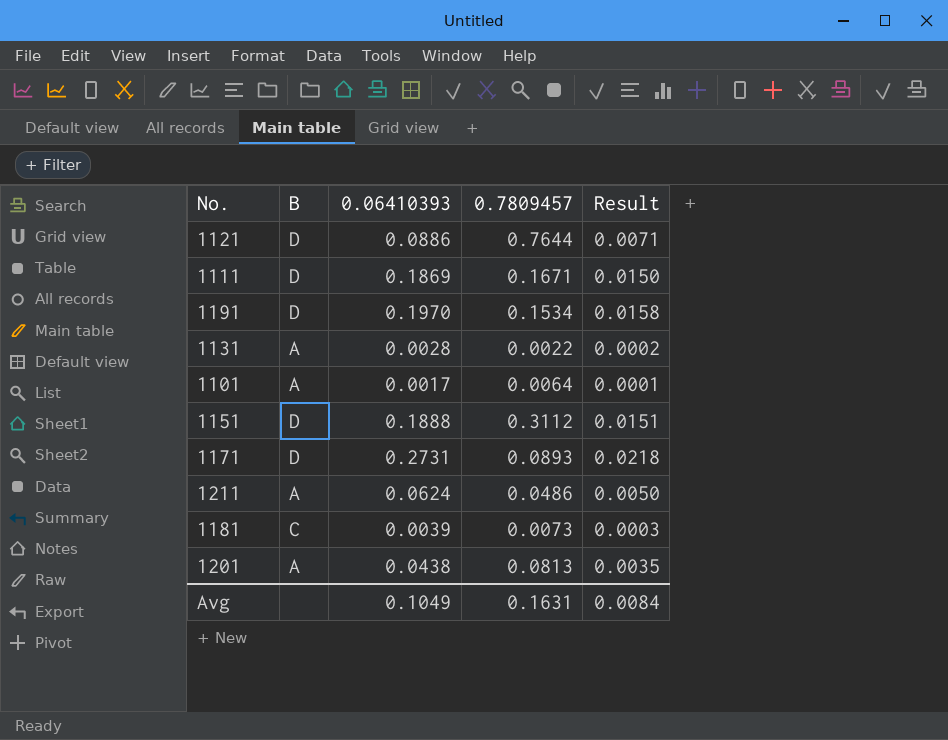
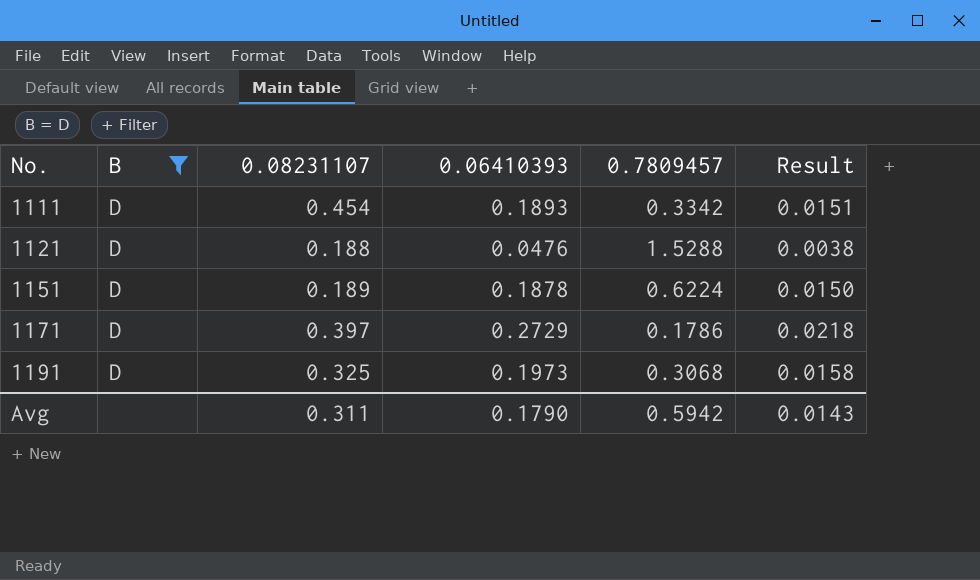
filter: none -> B = D
row order: none -> No. ascending
column 0.08231107 | position: none -> 3
1111 | 0.06410393: 0.1869 -> 0.1893
1111 | 0.7809457: 0.1671 -> 0.3342
1111 | Result: 0.0150 -> 0.0151
1121 | 0.06410393: 0.0886 -> 0.0476
1121 | 0.7809457: 0.7644 -> 1.5288
1121 | Result: 0.0071 -> 0.0038
1151 | 0.06410393: 0.1888 -> 0.1878
1151 | 0.7809457: 0.3112 -> 0.6224
1151 | Result: 0.0151 -> 0.0150
1171 | 0.06410393: 0.2731 -> 0.2729
1171 | 0.7809457: 0.0893 -> 0.1786
1191 | 0.06410393: 0.1970 -> 0.1973
1191 | 0.7809457: 0.1534 -> 0.3068
Avg | 0.06410393: 0.1049 -> 0.1790
Avg | 0.7809457: 0.1631 -> 0.5942
Avg | Result: 0.0084 -> 0.0143

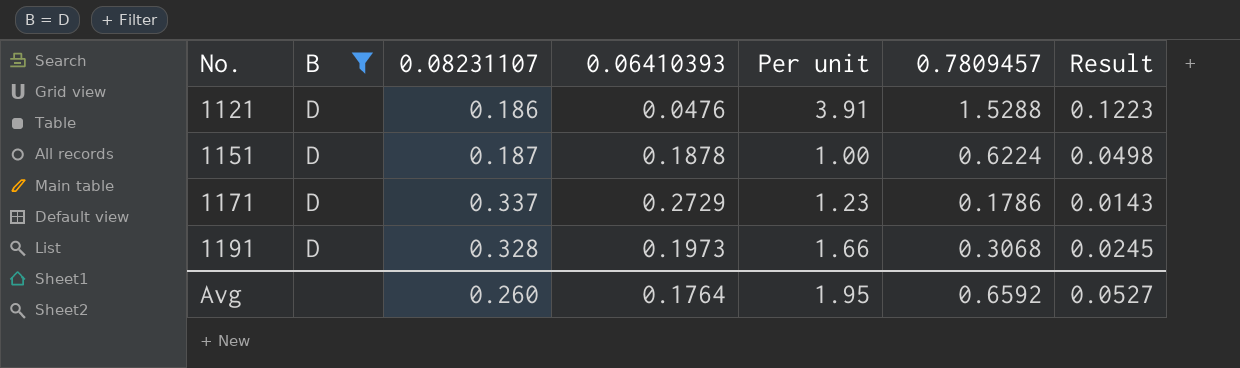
column Per unit | formula: none -> [0.08231107] / [0.06410393]
column Result | formula: [0.06410393] * 0.08 -> [0.7809457] * 0.08
row 1111: D | 0.454 | 0.1893 | 0.3342 | 0.0151 -> none
1121 | 0.08231107: 0.188 -> 0.186
1151 | 0.08231107: 0.189 -> 0.187
1171 | 0.08231107: 0.397 -> 0.337
1191 | 0.08231107: 0.325 -> 0.328
Avg | 0.08231107: 0.311 -> 0.260
Avg | 0.06410393: 0.1790 -> 0.1764
Avg | 0.7809457: 0.5942 -> 0.6592
Avg | Result: 0.0143 -> 0.0527

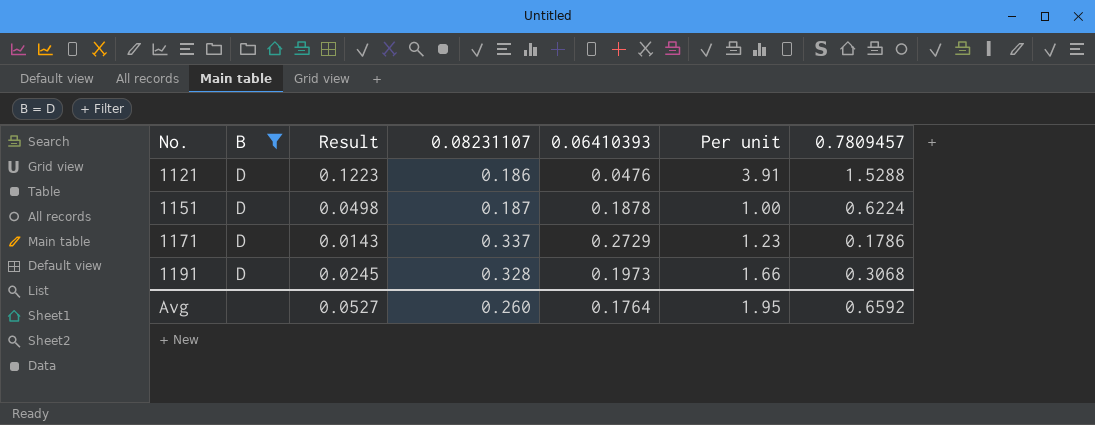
column Result | position: 7 -> 3

